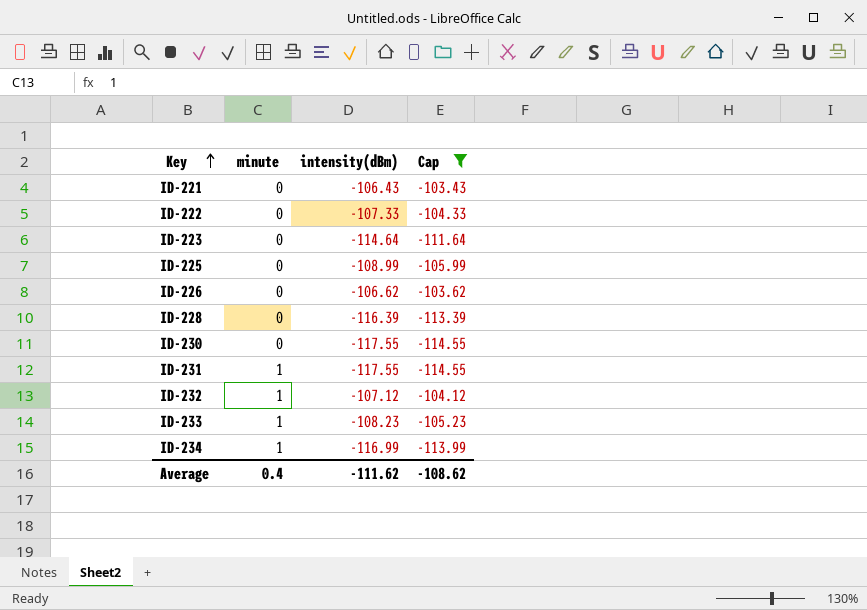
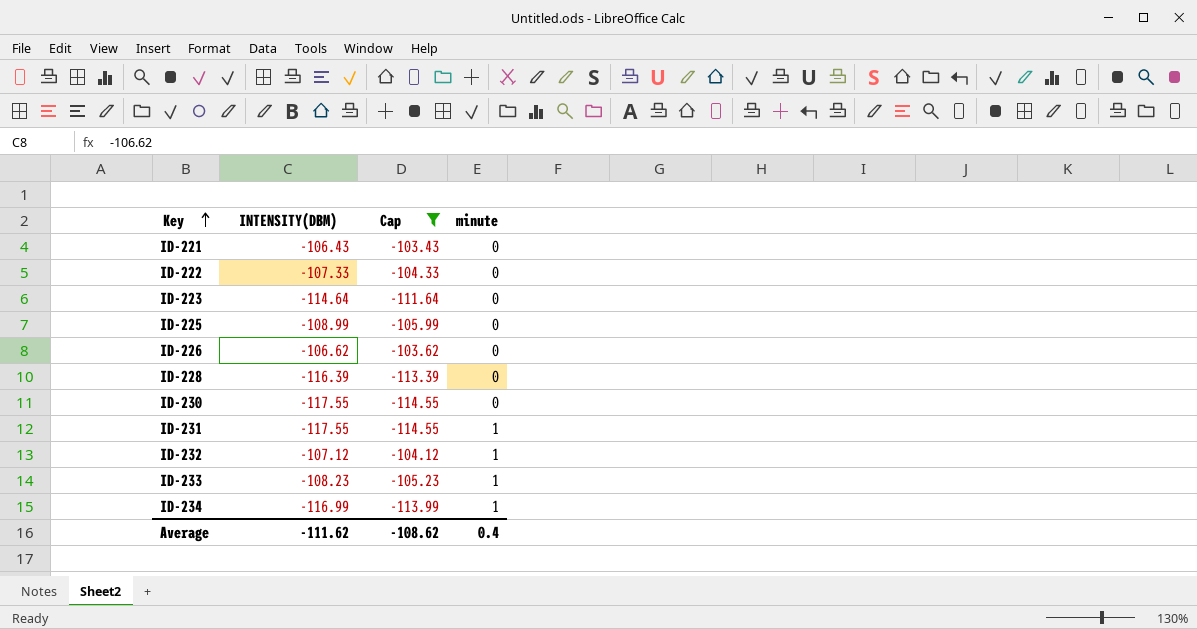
column name: intensity(dBm) -> INTENSITY(DBM)
column minute | position: 2 -> 4

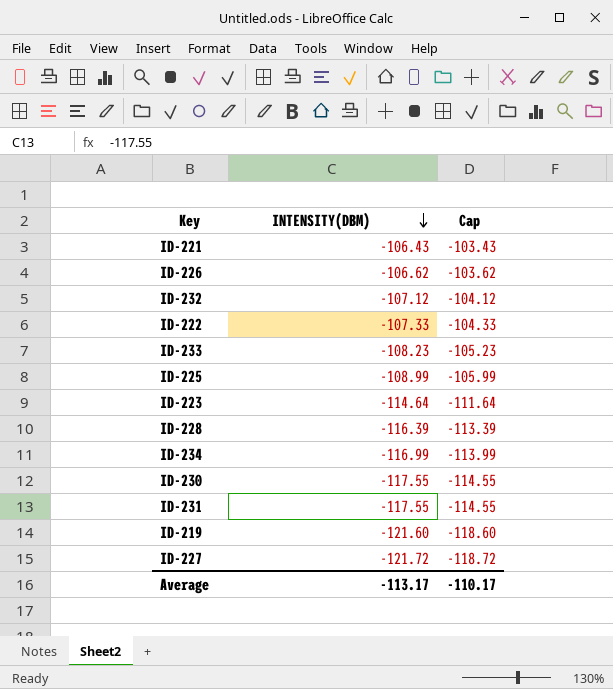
filter: Cap >= -114.55 -> none
row order: Key ascending -> INTENSITY(DBM) descending
column minute | position: 4 -> none
Average | INTENSITY(DBM): -111.62 -> -113.17
Average | Cap: -108.62 -> -110.17

